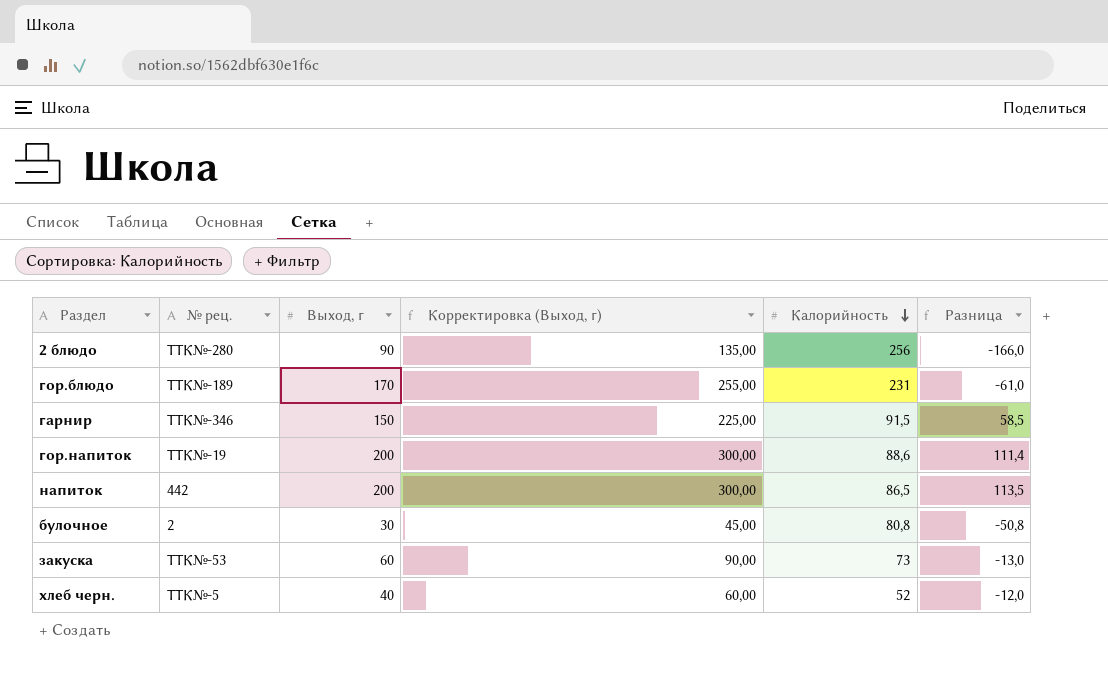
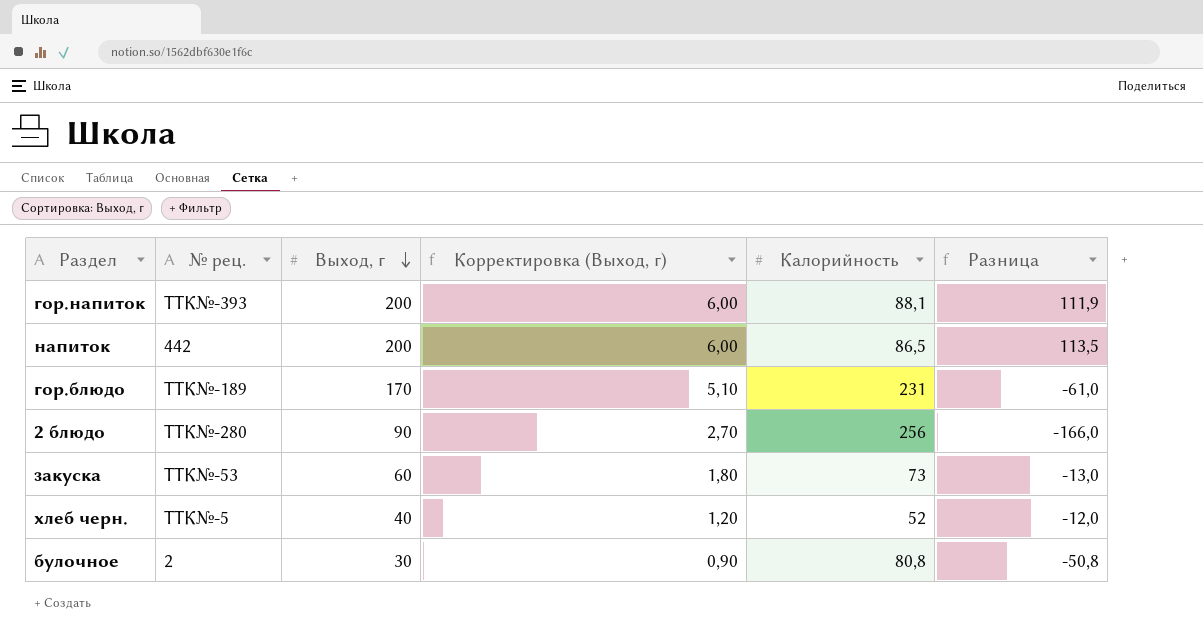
row order: Калорийность descending -> Выход, г descending
column Корректировка (Выход, г) | formula: [Выход, г] * 1,5 -> [Выход, г] * 0,03
row гарнир: ТТК№-346 | 150 | 225,00 | 91,5 | 58,5 -> none
гор.напиток | № рец.: ТТК№-19 -> ТТК№-393
гор.напиток | Калорийность: 88,6 -> 88,1
гор.напиток | Разница: 111,4 -> 111,9

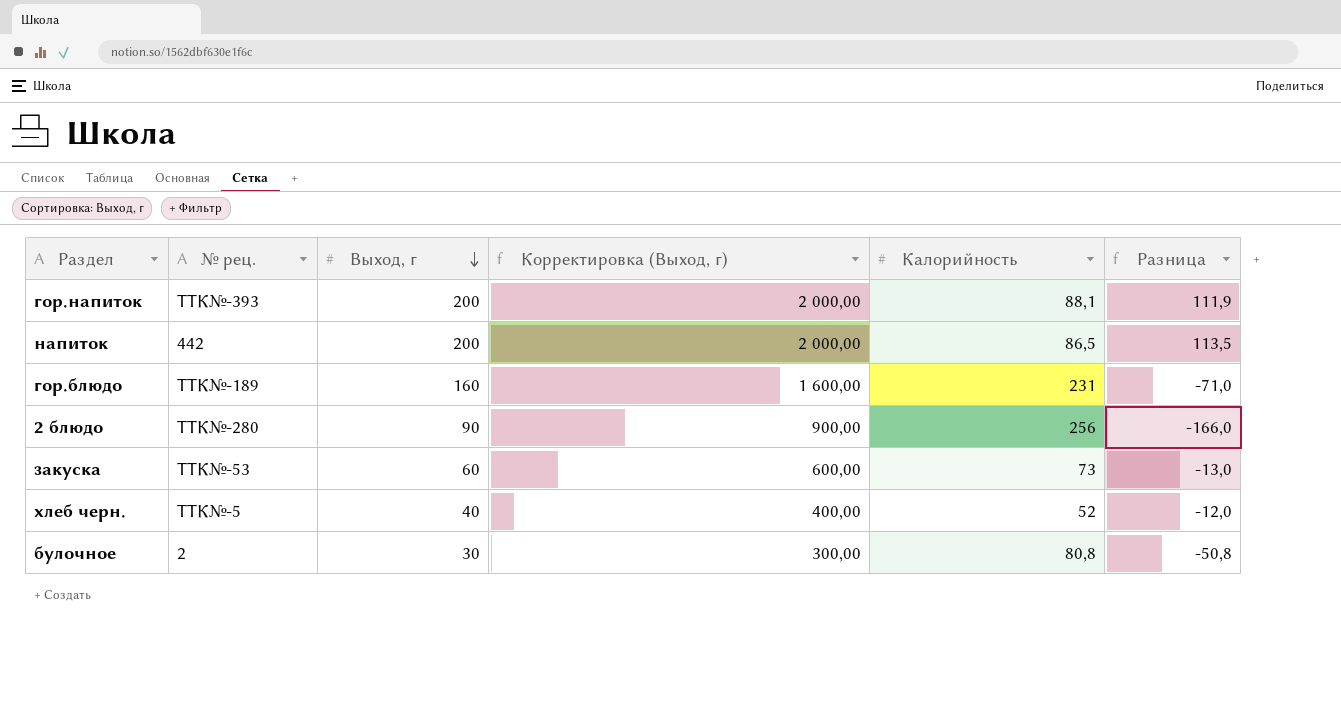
column Корректировка (Выход, г) | formula: [Выход, г] * 0,03 -> [Выход, г] * 10
гор.блюдо | Выход, г: 170 -> 160
гор.блюдо | Разница: -61,0 -> -71,0

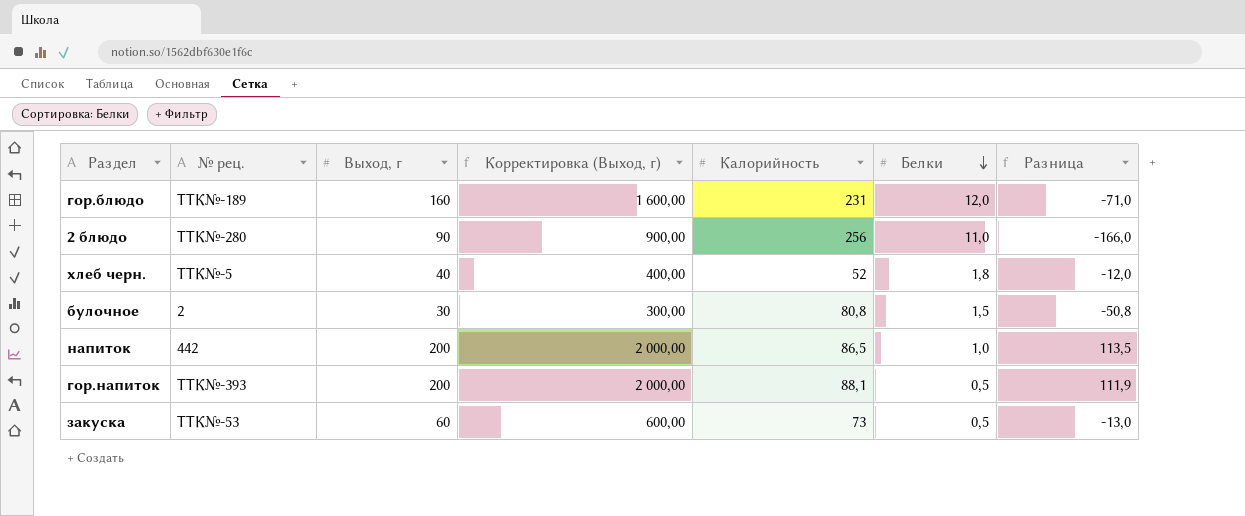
row order: Выход, г descending -> Белки descending
column Белки | position: none -> 6

